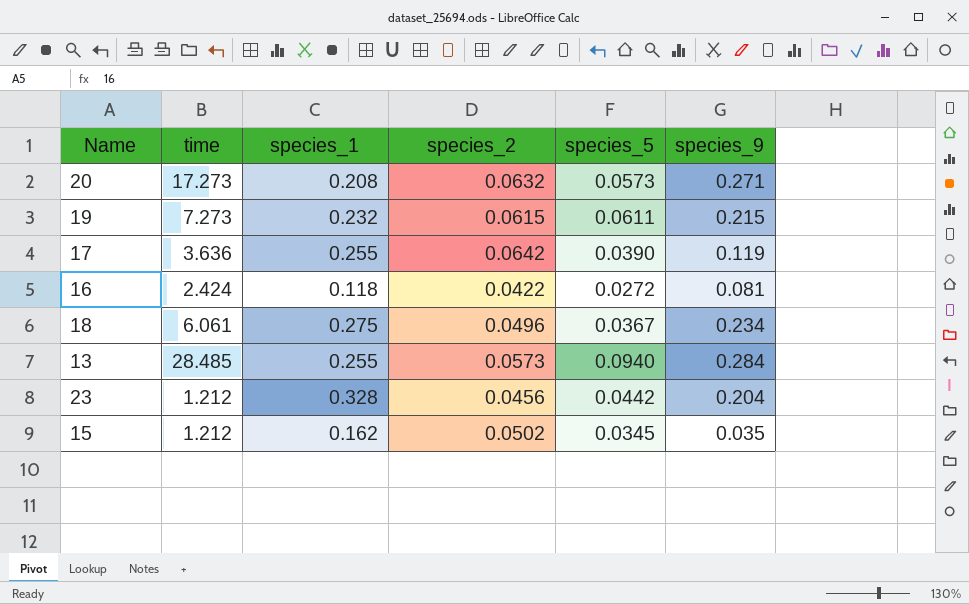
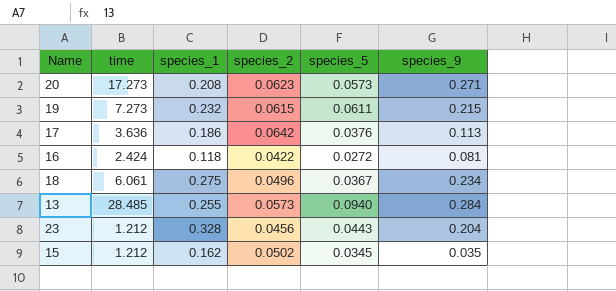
20 | species_2: 0.0632 -> 0.0623
17 | species_1: 0.255 -> 0.186
17 | species_5: 0.0390 -> 0.0376
17 | species_9: 0.119 -> 0.113
23 | species_5: 0.0442 -> 0.0443

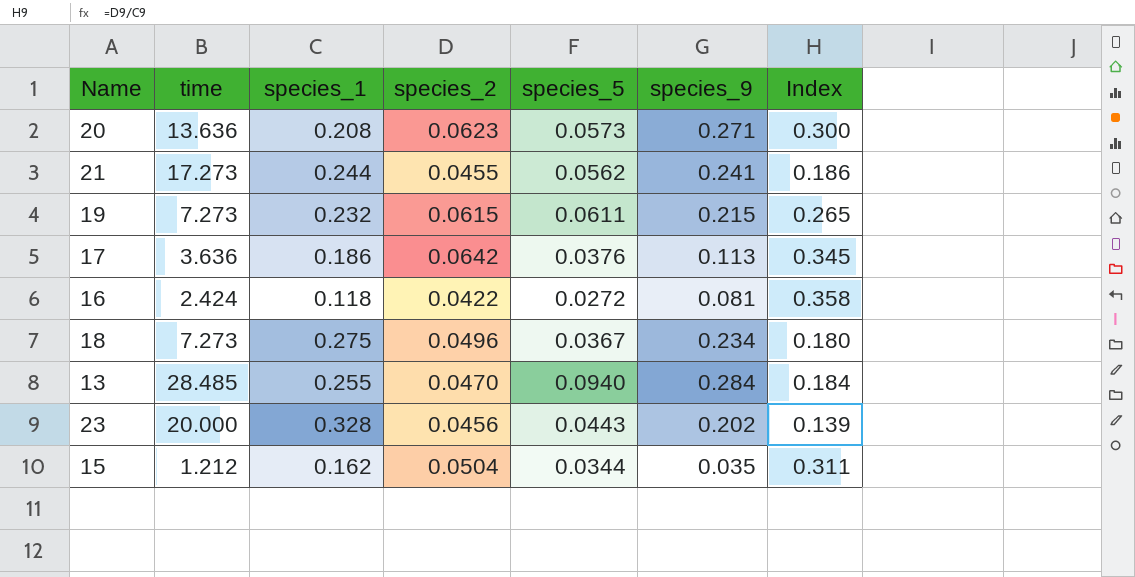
column Index | formula: none -> [species_2] / [species_1]
20 | time: 17.273 -> 13.636
row 21: none -> 17.273 | 0.244 | 0.0455 | 0.0562 | 0.241 | 0.186
18 | time: 6.061 -> 7.273
13 | species_2: 0.0573 -> 0.0470
23 | time: 1.212 -> 20.000
23 | species_9: 0.204 -> 0.202
15 | species_2: 0.0502 -> 0.0504
15 | species_5: 0.0345 -> 0.0344

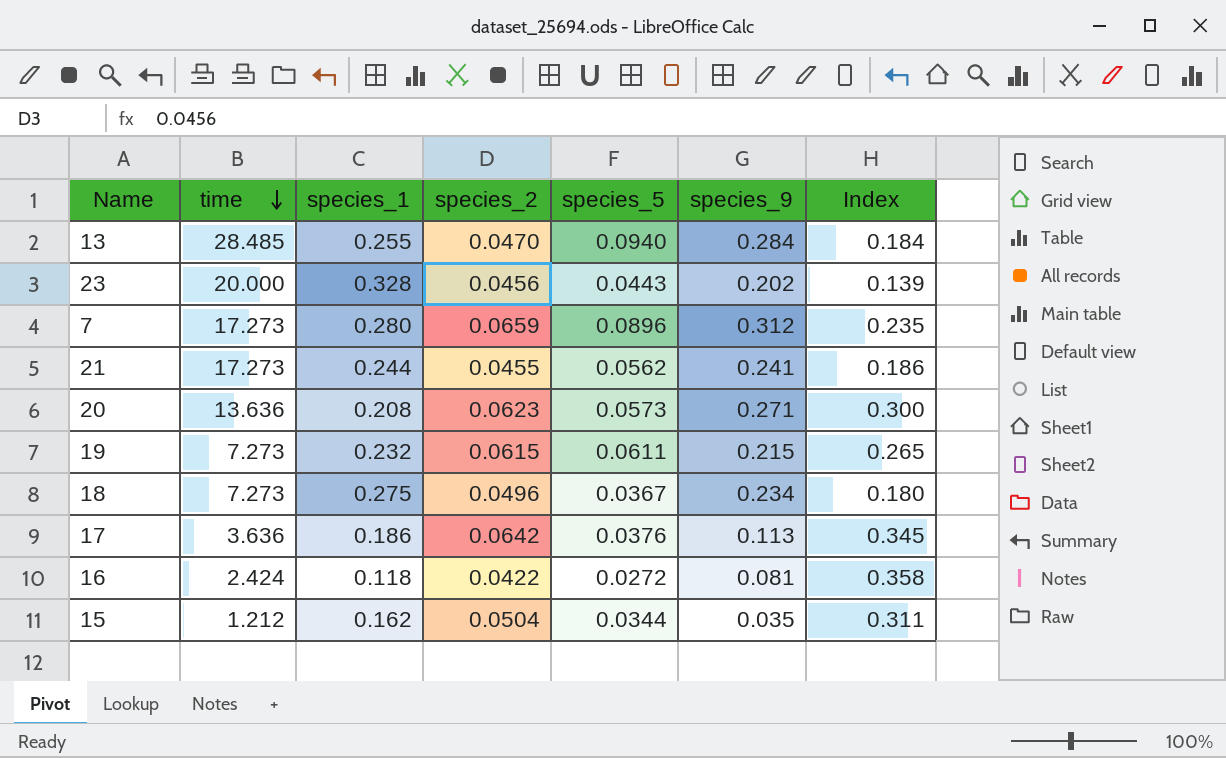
row order: none -> time descending
row 7: none -> 17.273 | 0.280 | 0.0659 | 0.0896 | 0.312 | 0.235

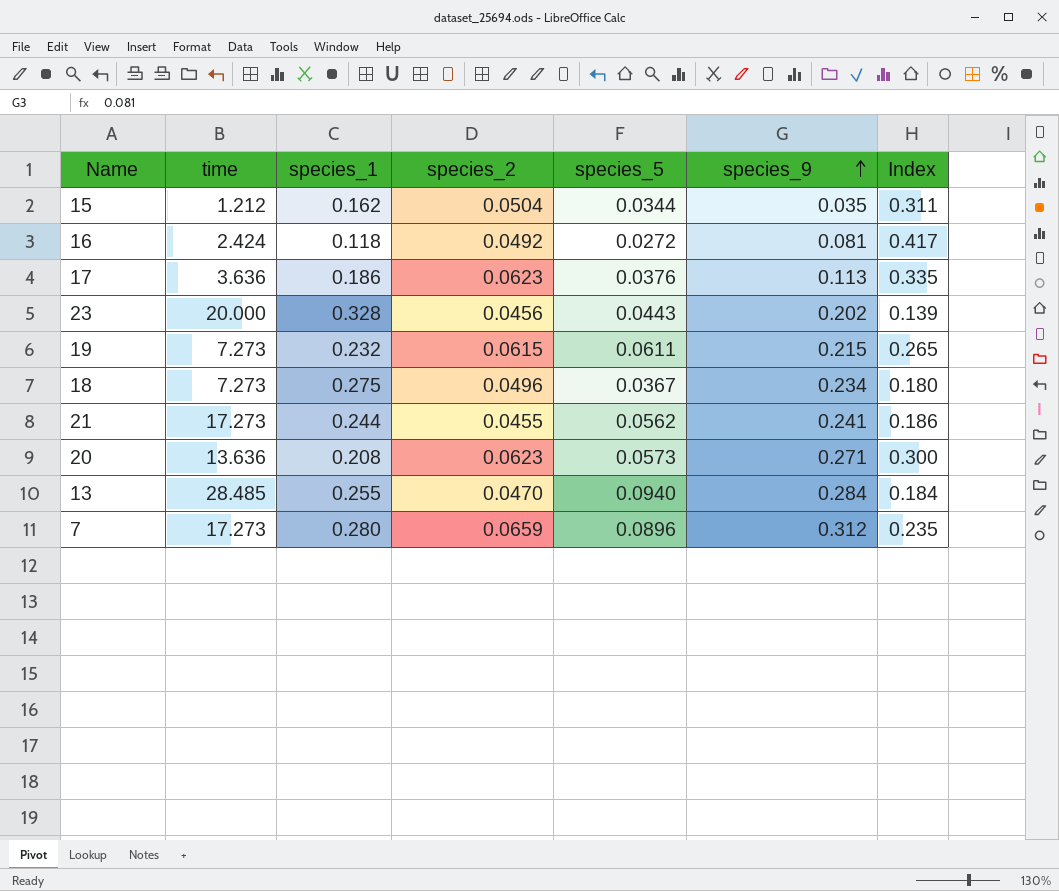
row order: time descending -> species_9 ascending
16 | species_2: 0.0422 -> 0.0492
16 | Index: 0.358 -> 0.417
17 | species_2: 0.0642 -> 0.0623
17 | Index: 0.345 -> 0.335

